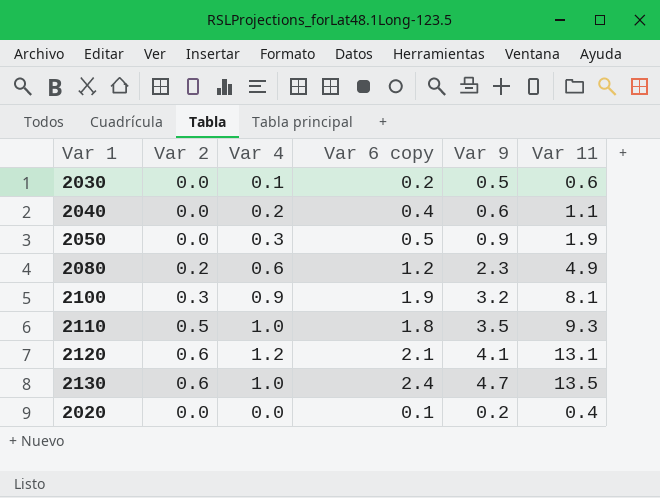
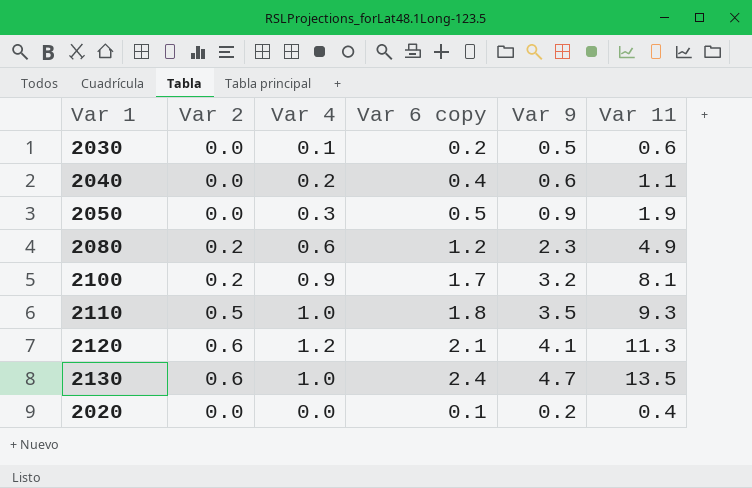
2100 | Var 2: 0.3 -> 0.2
2100 | Var 6 copy: 1.9 -> 1.7
2120 | Var 11: 13.1 -> 11.3

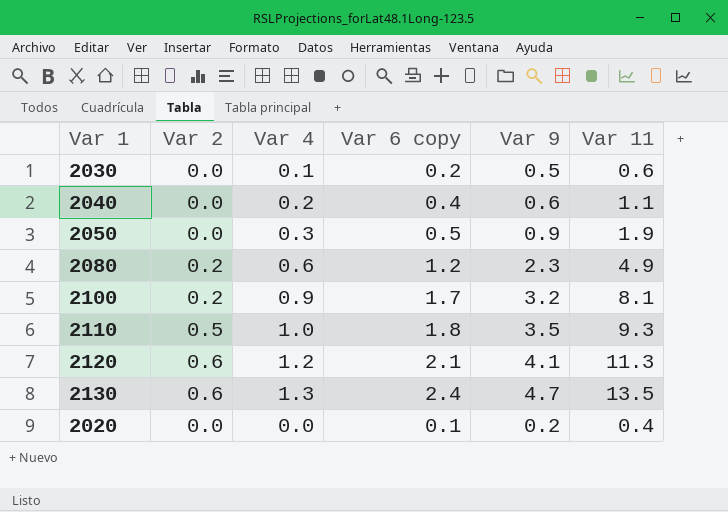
2130 | Var 4: 1.0 -> 1.3

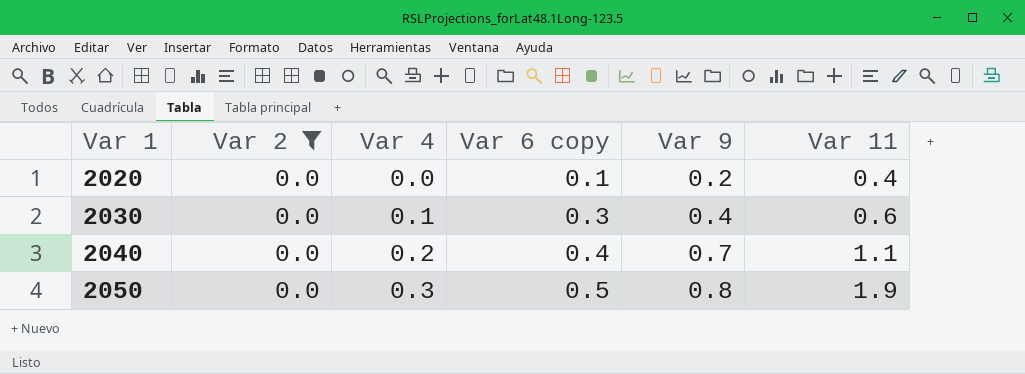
filter: none -> Var 2 = 0.0
row order: none -> Var 1 ascending
2030 | Var 6 copy: 0.2 -> 0.3
2030 | Var 9: 0.5 -> 0.4
2040 | Var 9: 0.6 -> 0.7
2050 | Var 9: 0.9 -> 0.8

